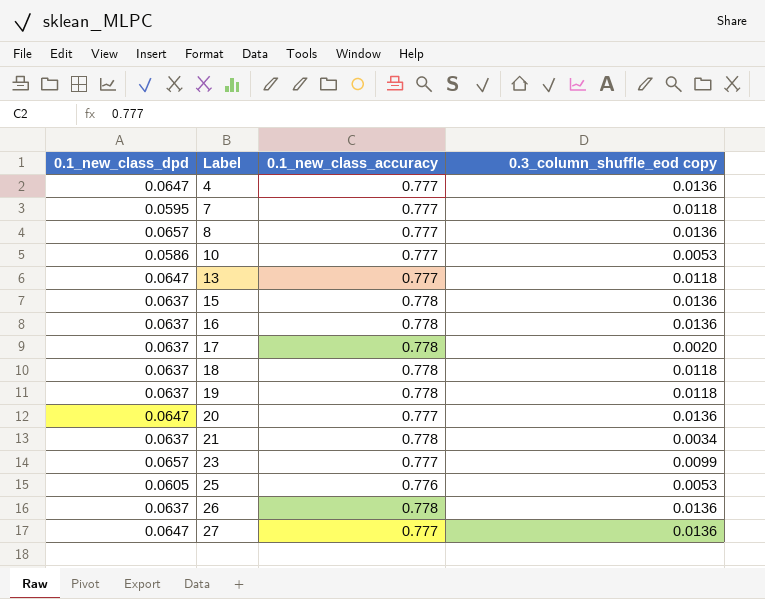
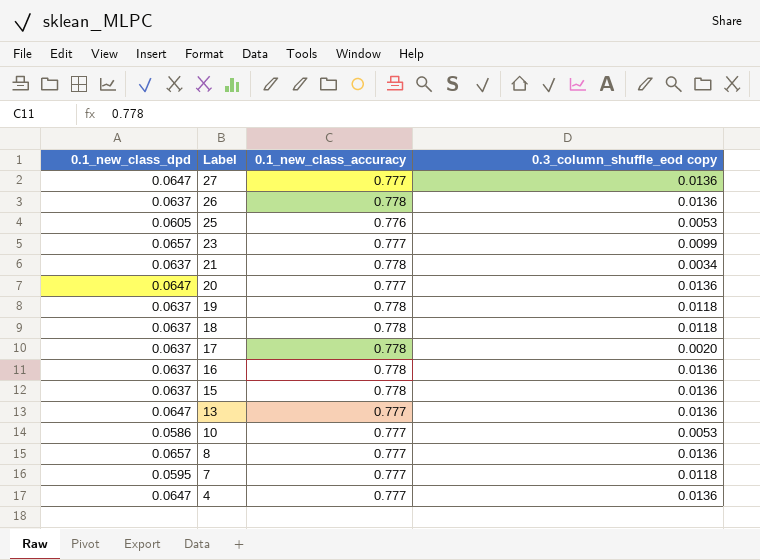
row order: Label ascending -> Label descending
13 | 0.3_column_shuffle_eod copy: 0.0118 -> 0.0136

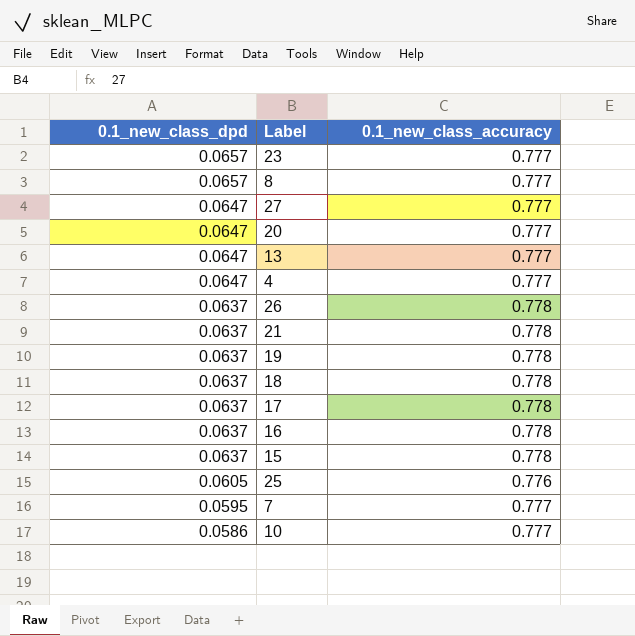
row order: Label descending -> 0.1_new_class_dpd descending
column 0.3_column_shuffle_eod copy | position: 4 -> none

